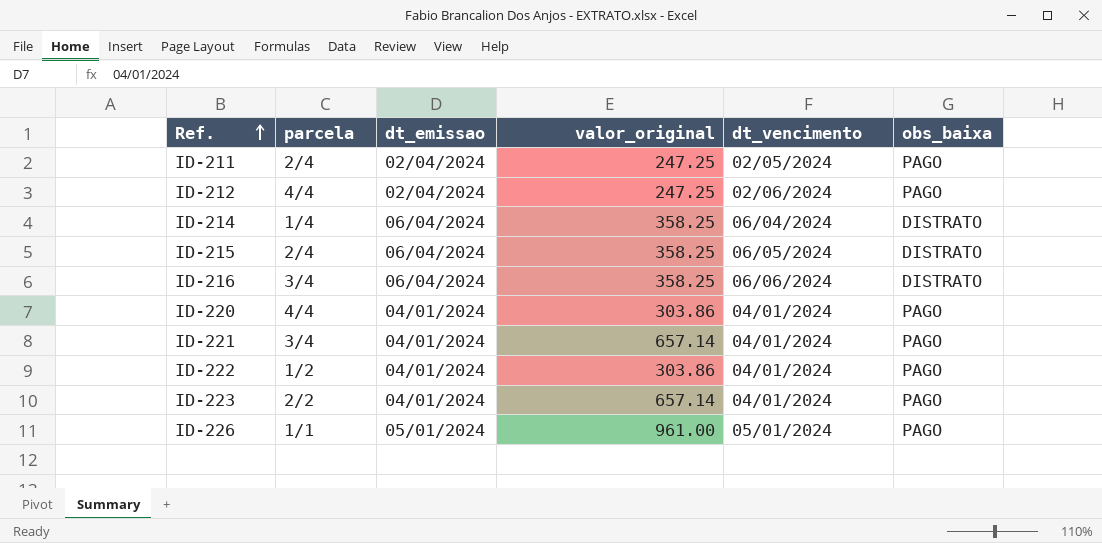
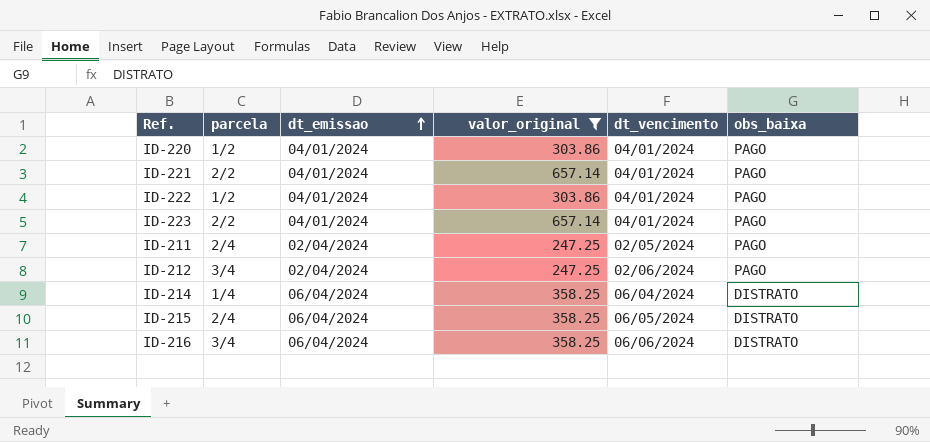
filter: none -> valor_original != 961.00
row order: Ref. ascending -> dt_emissao ascending
ID-220 | parcela: 4/4 -> 1/2
ID-221 | parcela: 3/4 -> 2/2
ID-212 | parcela: 4/4 -> 3/4

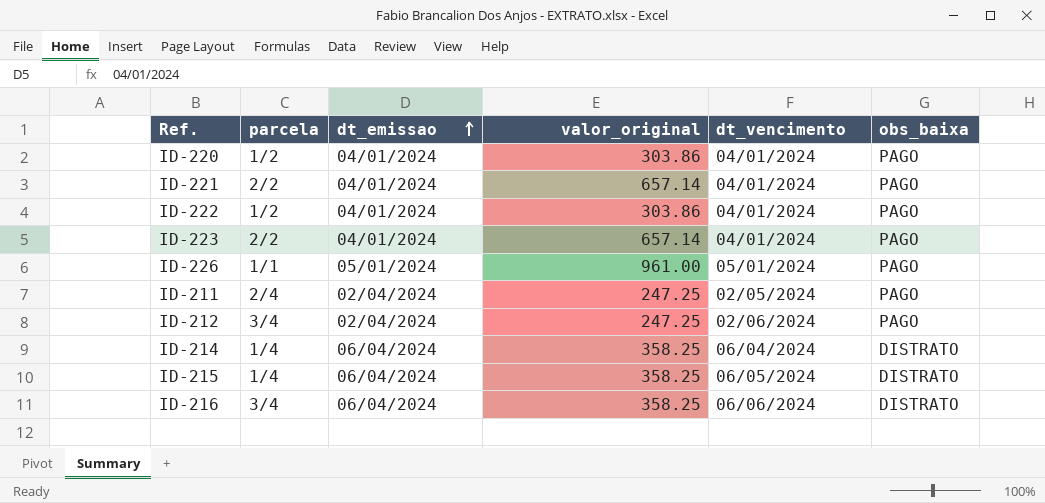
filter: valor_original != 961.00 -> none
ID-215 | parcela: 2/4 -> 1/4

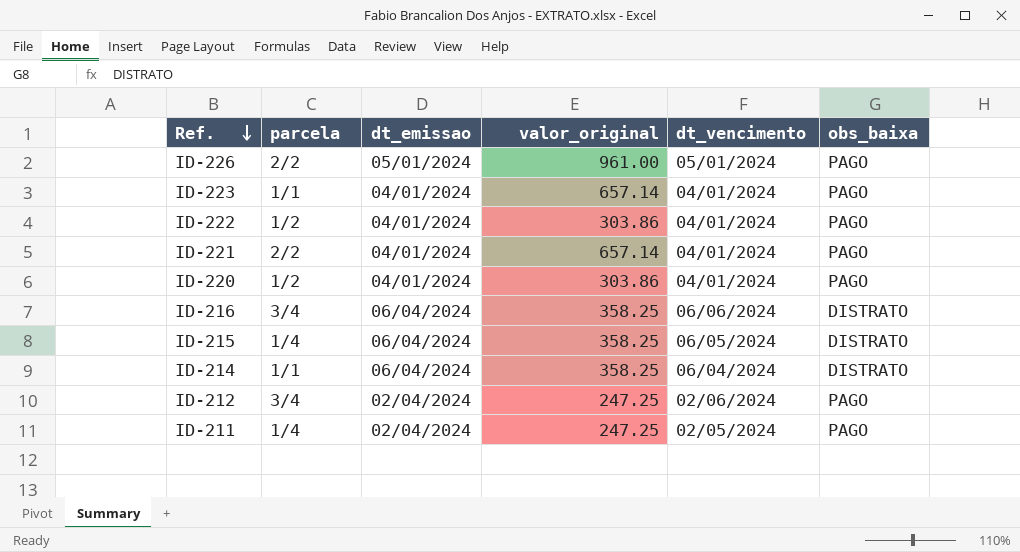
row order: dt_emissao ascending -> Ref. descending
ID-226 | parcela: 1/1 -> 2/2
ID-223 | parcela: 2/2 -> 1/1
ID-214 | parcela: 1/4 -> 1/1
ID-211 | parcela: 2/4 -> 1/4

